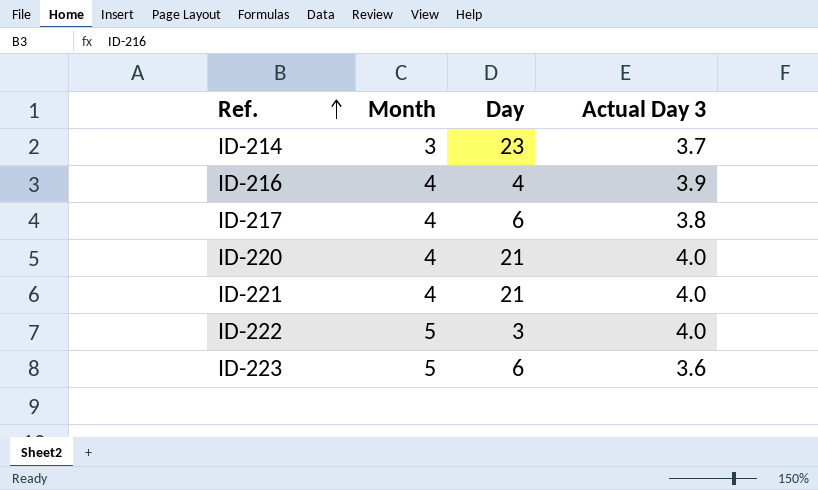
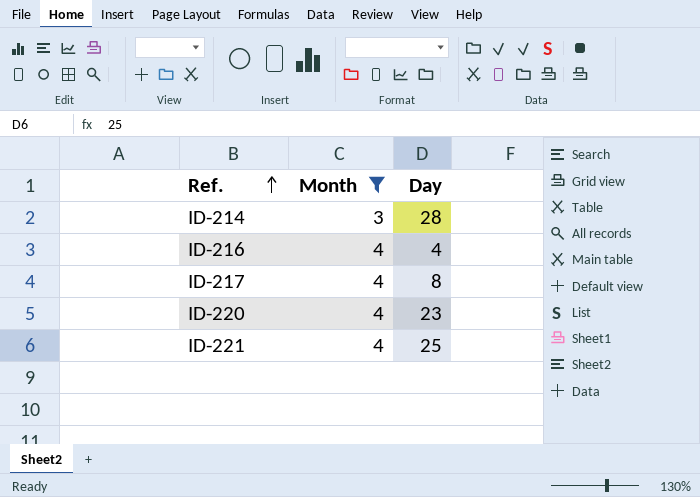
filter: none -> Month != 5
column Actual Day 3 | position: 4 -> none
ID-214 | Day: 23 -> 28
ID-217 | Day: 6 -> 8
ID-220 | Day: 21 -> 23
ID-221 | Day: 21 -> 25

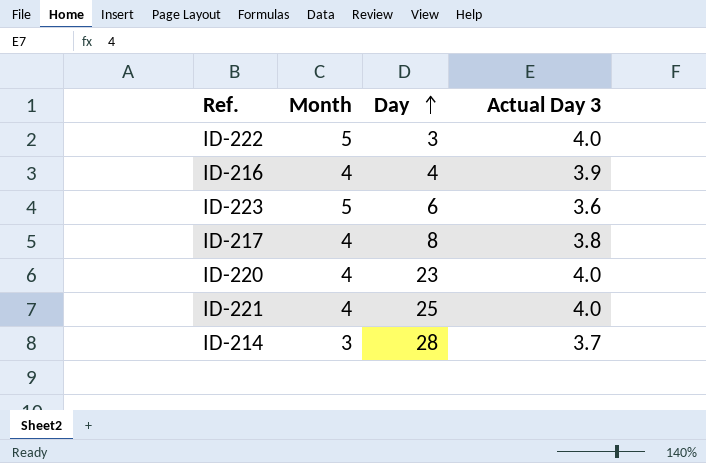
filter: Month != 5 -> none
row order: Ref. ascending -> Day ascending
column Actual Day 3 | position: none -> 4

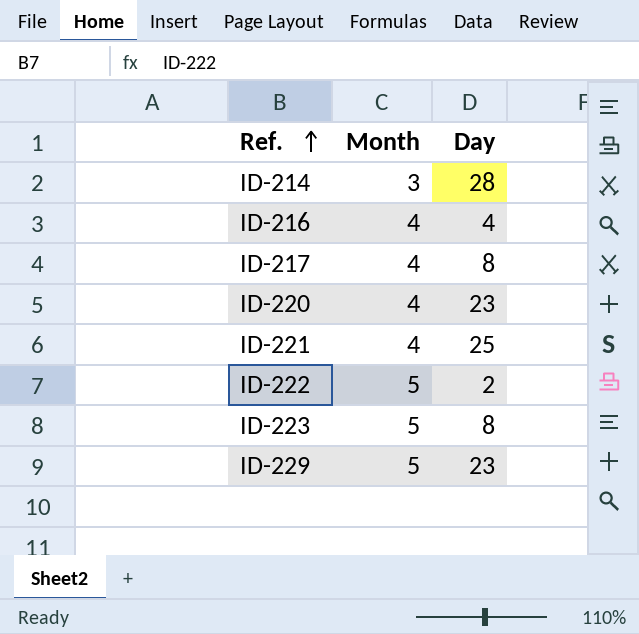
row order: Day ascending -> Ref. ascending
column Actual Day 3 | position: 4 -> none
ID-222 | Day: 3 -> 2
ID-223 | Day: 6 -> 8
row ID-229: none -> 5 | 23

